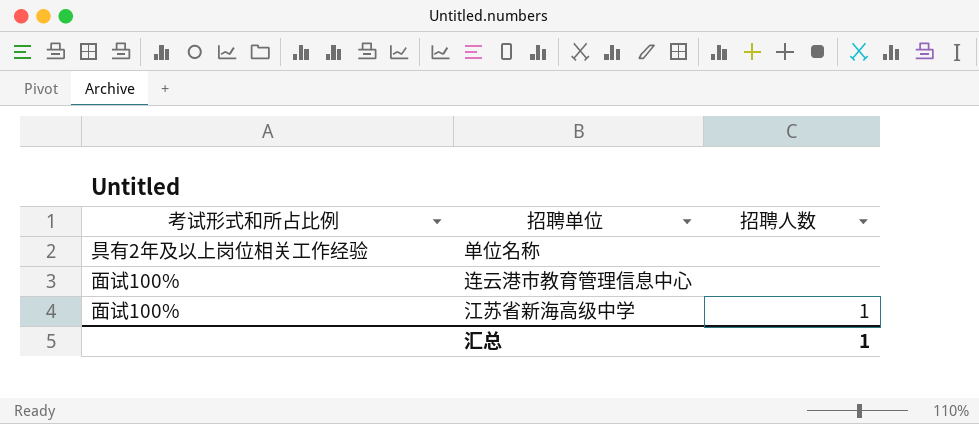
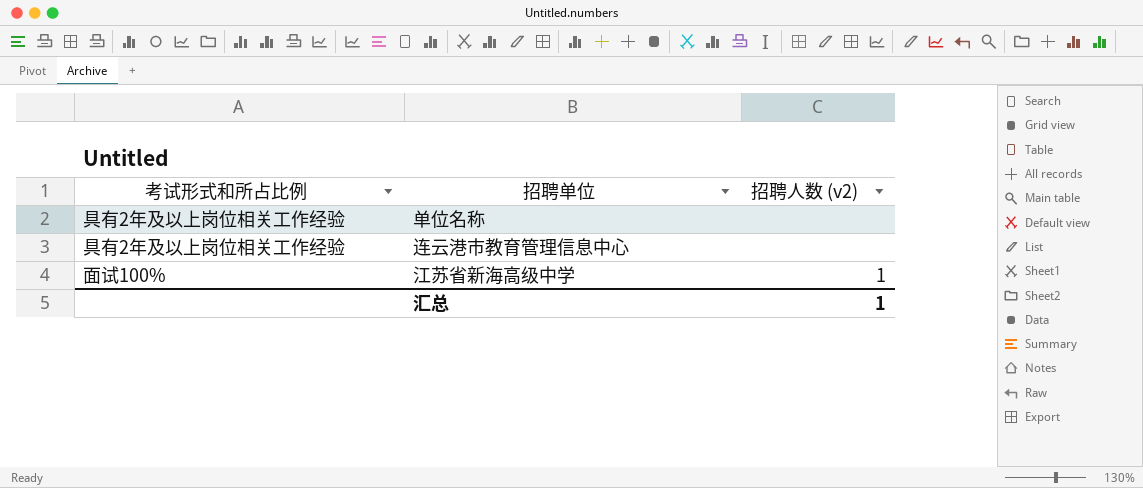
column name: 招聘人数 -> 招聘人数 (v2)
连云港市教育管理信息中心 | 考试形式和所占比例: 面试100% -> 具有2年及以上岗位相关工作经验

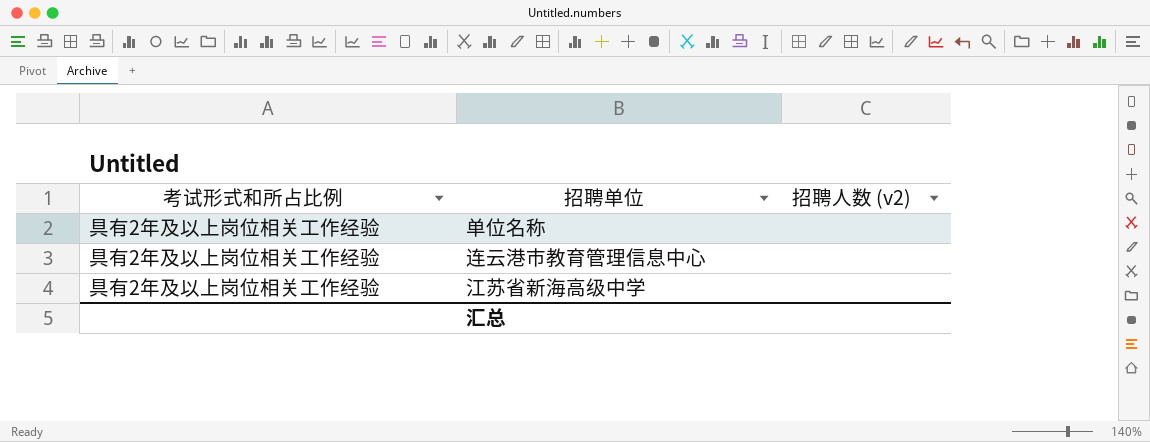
江苏省新海高级中学 | 考试形式和所占比例: 面试100% -> 具有2年及以上岗位相关工作经验
江苏省新海高级中学 | 招聘人数 (v2): 1 -> none
汇总 | 招聘人数 (v2): 1 -> none

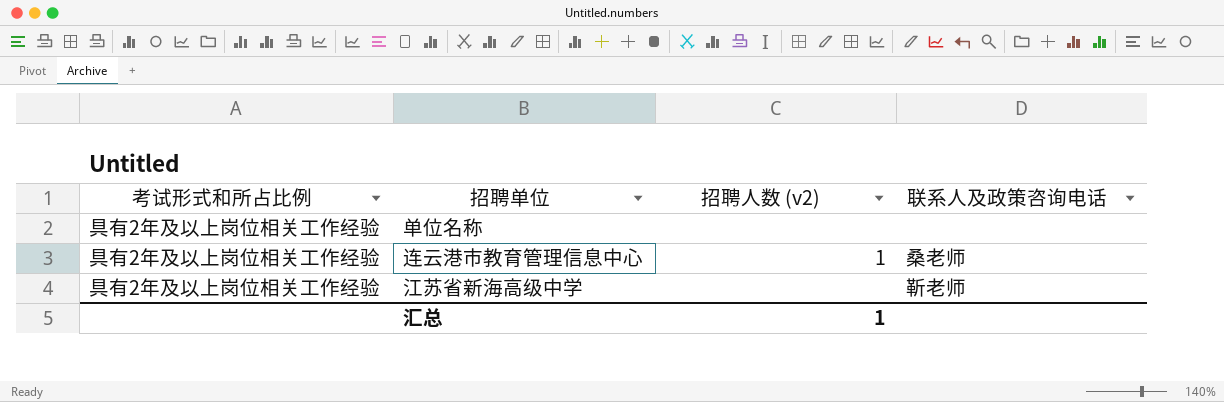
column 联系人及政策咨询电话 | position: none -> 4
连云港市教育管理信息中心 | 招聘人数 (v2): none -> 1
汇总 | 招聘人数 (v2): none -> 1

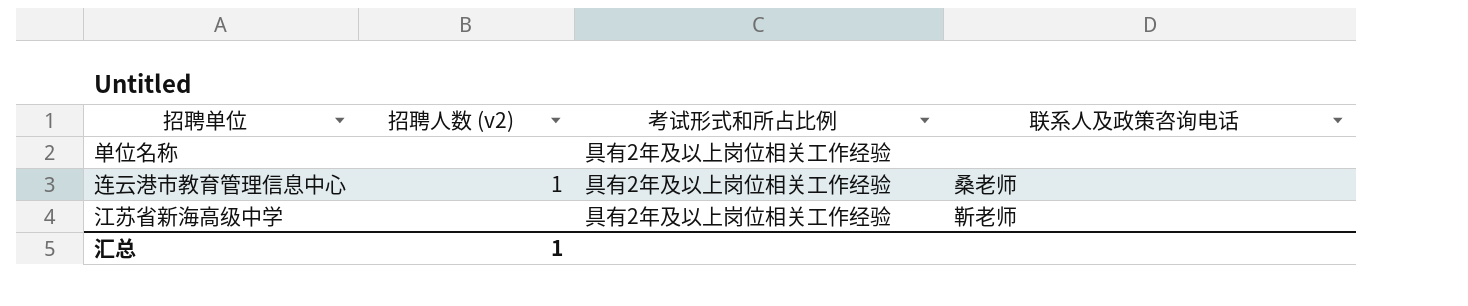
column 考试形式和所占比例 | position: 1 -> 3

